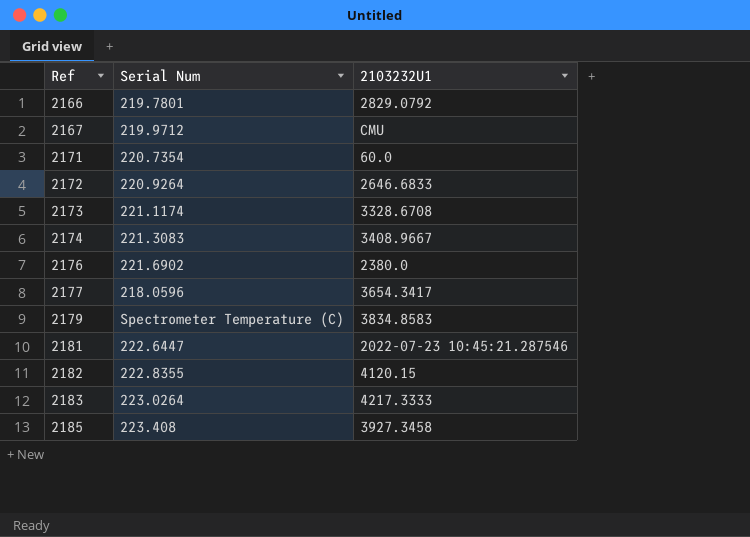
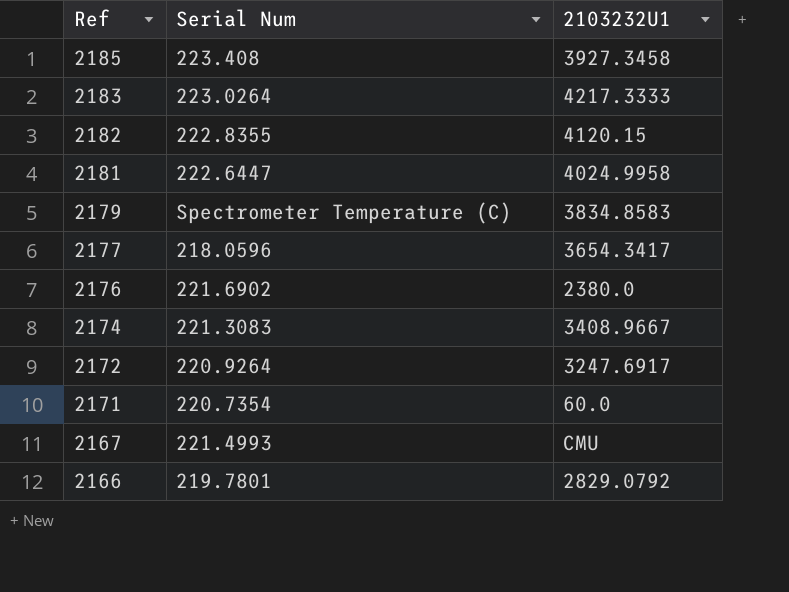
row order: Ref ascending -> Ref descending
row 2173: 221.1174 | 3328.6708 -> none
2181 | 2103232U1: 2022-07-23 10:45:21.287546 -> 4024.9958
2172 | 2103232U1: 2646.6833 -> 3247.6917
2167 | Serial Num: 219.9712 -> 221.4993

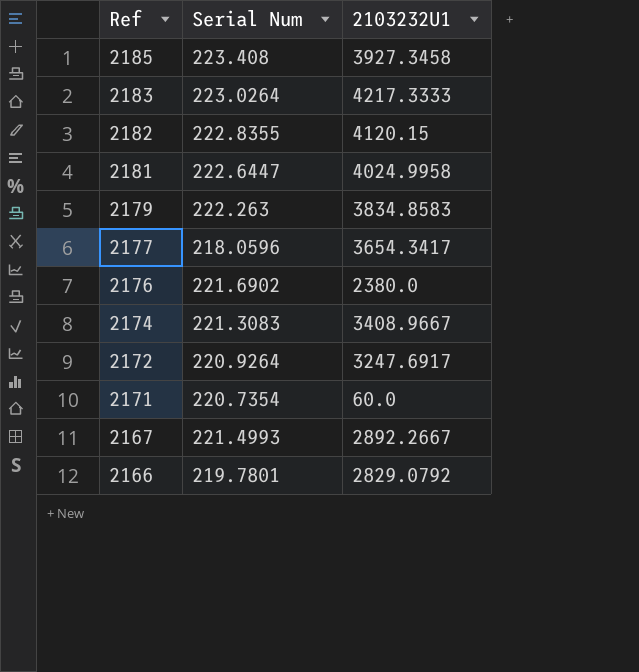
2179 | Serial Num: Spectrometer Temperature (C) -> 222.263
2167 | 2103232U1: CMU -> 2892.2667

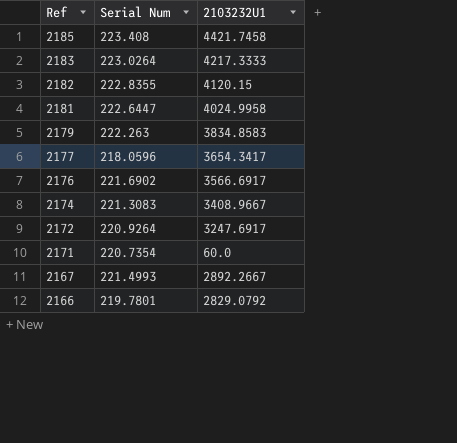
2185 | 2103232U1: 3927.3458 -> 4421.7458
2176 | 2103232U1: 2380.0 -> 3566.6917

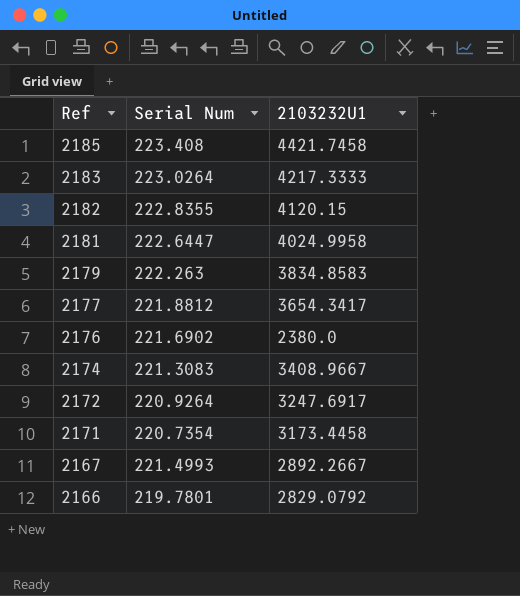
2177 | Serial Num: 218.0596 -> 221.8812
2176 | 2103232U1: 3566.6917 -> 2380.0
2171 | 2103232U1: 60.0 -> 3173.4458

